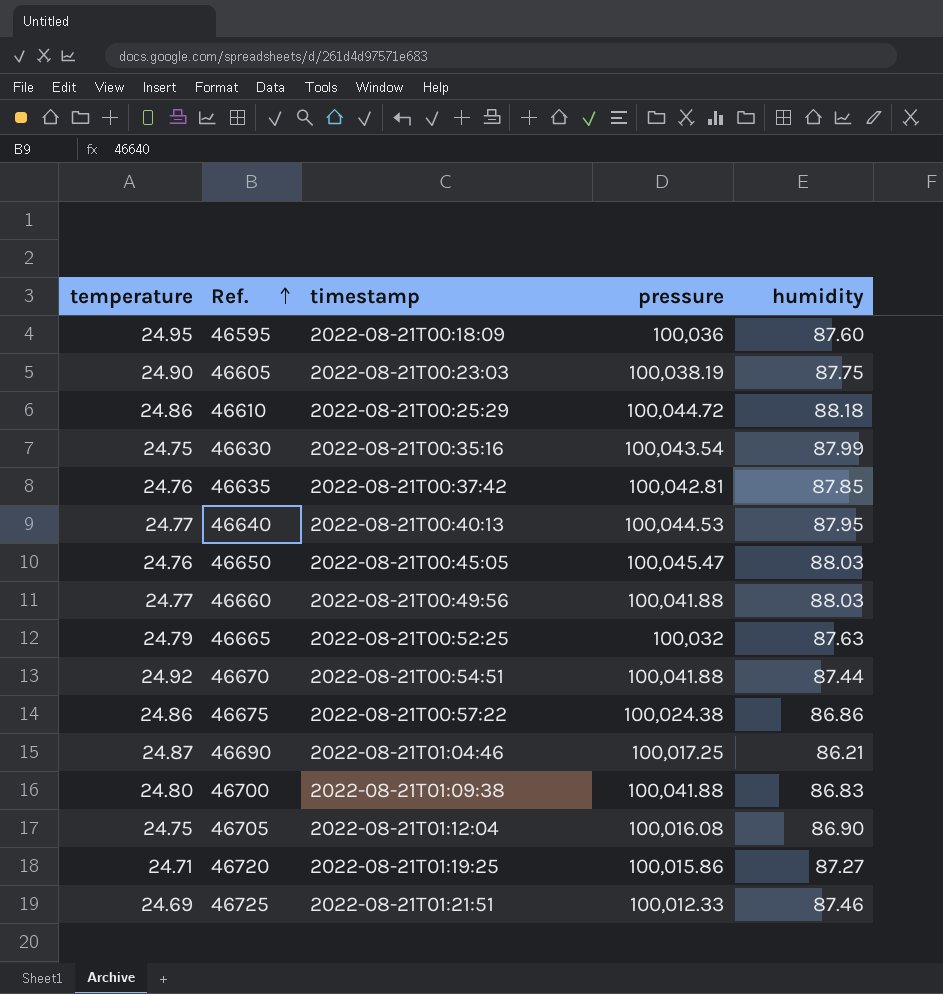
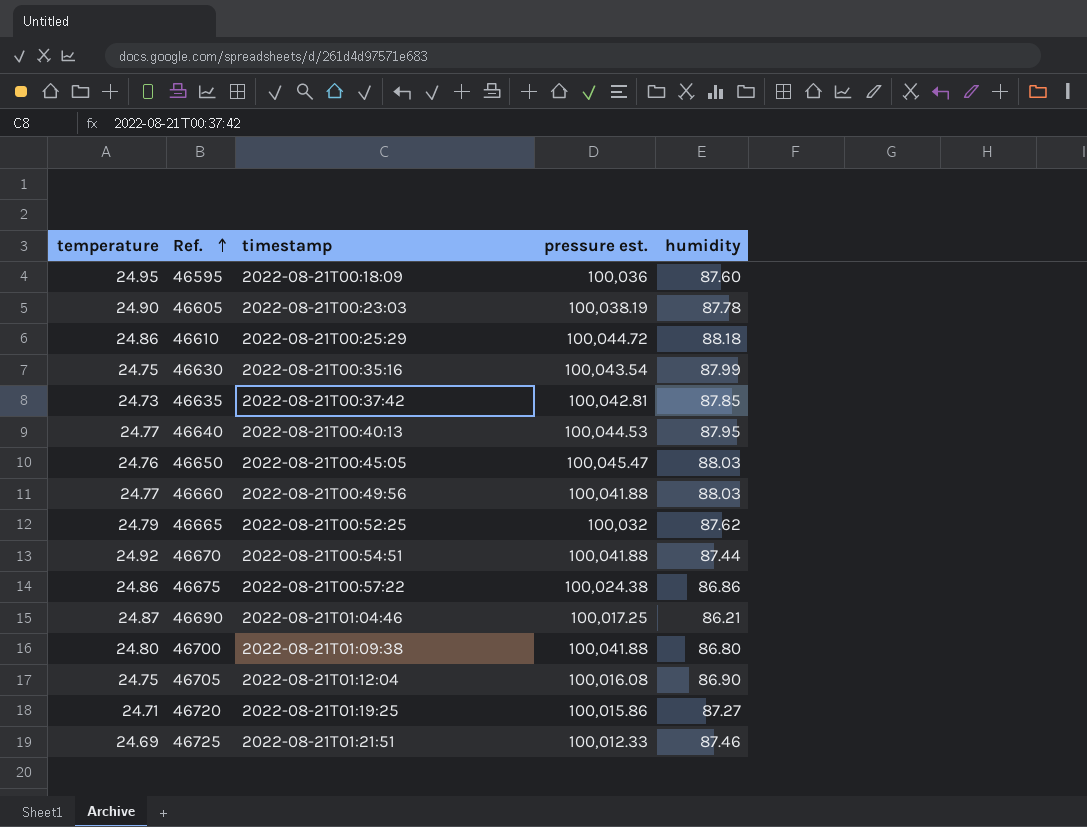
column name: pressure -> pressure est.
46605 | humidity: 87.75 -> 87.78
46635 | temperature: 24.76 -> 24.73
46665 | humidity: 87.63 -> 87.62
46700 | humidity: 86.83 -> 86.80

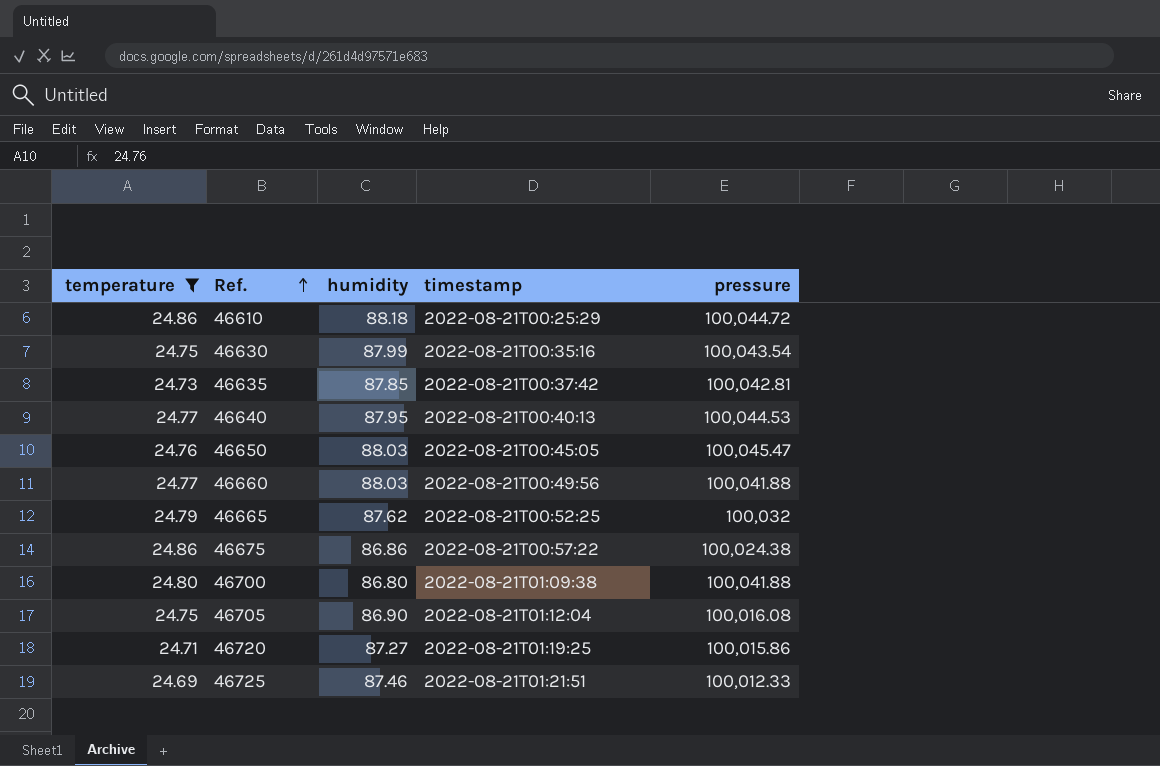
filter: none -> temperature <= 24.86
column humidity | position: 5 -> 3
column name: pressure est. -> pressure

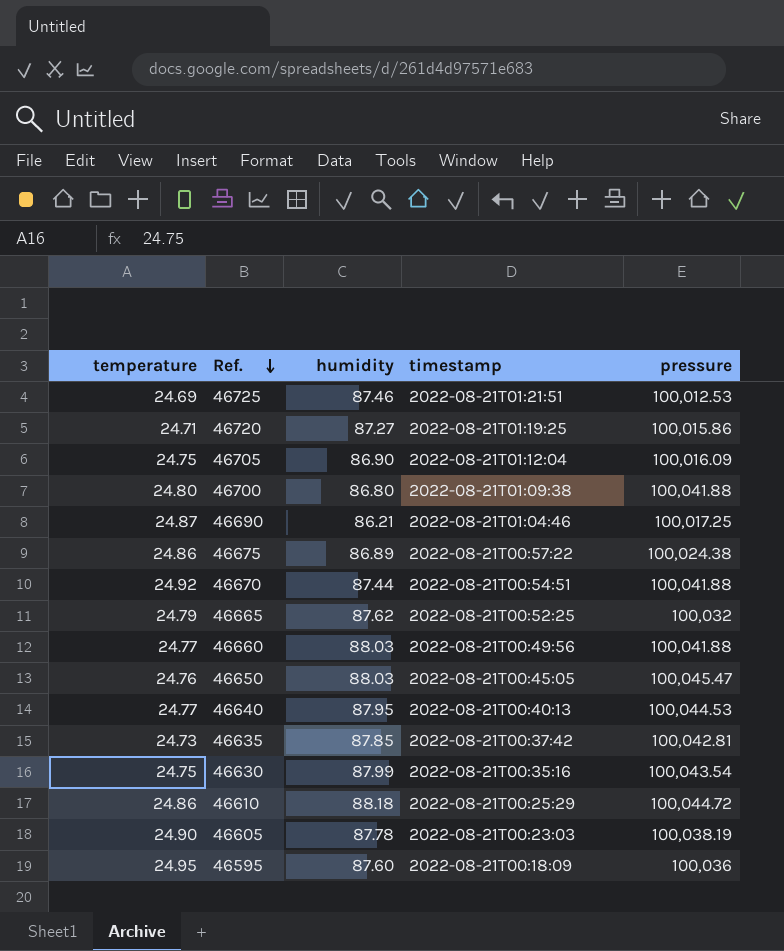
filter: temperature <= 24.86 -> none
row order: Ref. ascending -> Ref. descending
46725 | pressure: 100,012.33 -> 100,012.53
46705 | pressure: 100,016.08 -> 100,016.09
46675 | humidity: 86.86 -> 86.89

